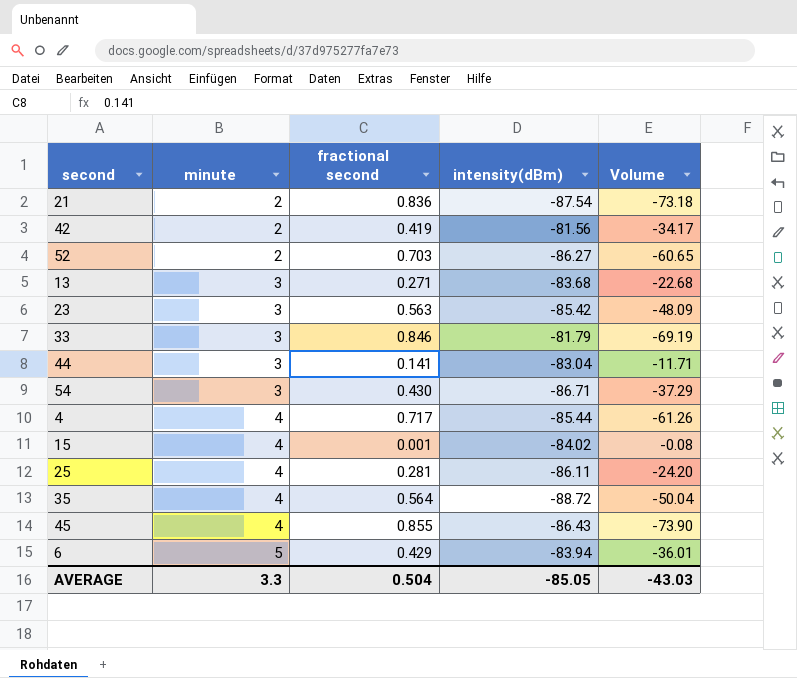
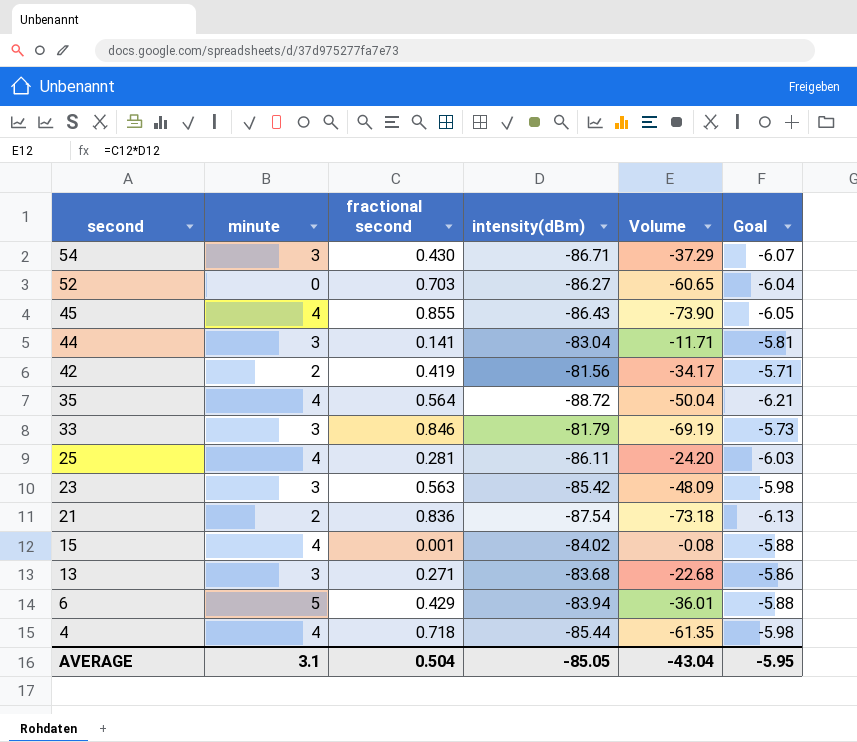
row order: minute ascending -> second descending
column Goal | formula: none -> [intensity(dBm)] * 0.07
52 | minute: 2 -> 0
4 | fractional second: 0.717 -> 0.718
4 | Volume: -61.26 -> -61.35
AVERAGE | minute: 3.3 -> 3.1
AVERAGE | Volume: -43.03 -> -43.04

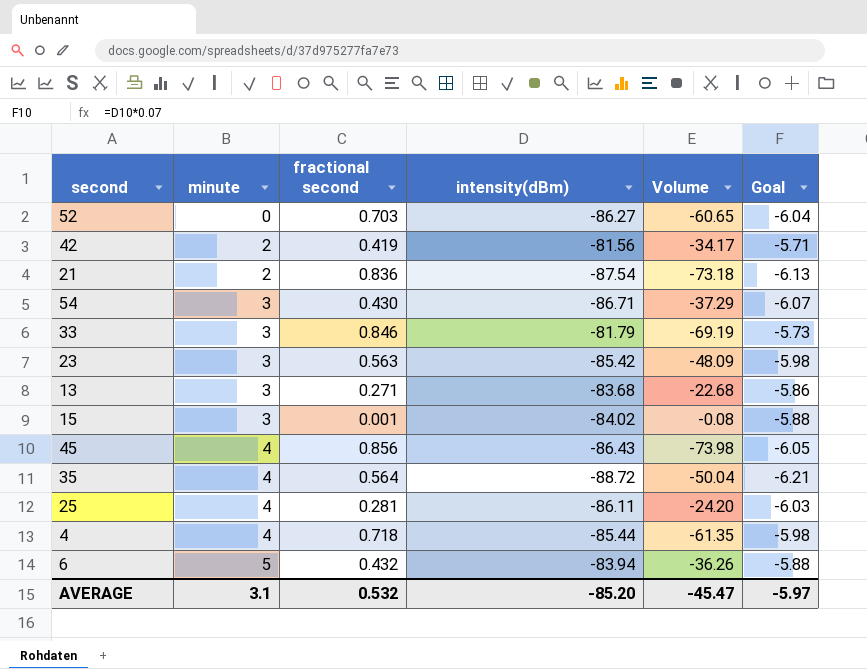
row order: second descending -> minute ascending
row 44: 3 | 0.141 | -83.04 | -11.71 | -5.81 -> none
15 | minute: 4 -> 3
45 | fractional second: 0.855 -> 0.856
45 | Volume: -73.90 -> -73.98
6 | fractional second: 0.429 -> 0.432
6 | Volume: -36.01 -> -36.26
AVERAGE | fractional second: 0.504 -> 0.532
AVERAGE | intensity(dBm): -85.05 -> -85.20
AVERAGE | Volume: -43.04 -> -45.47
AVERAGE | Goal: -5.95 -> -5.97

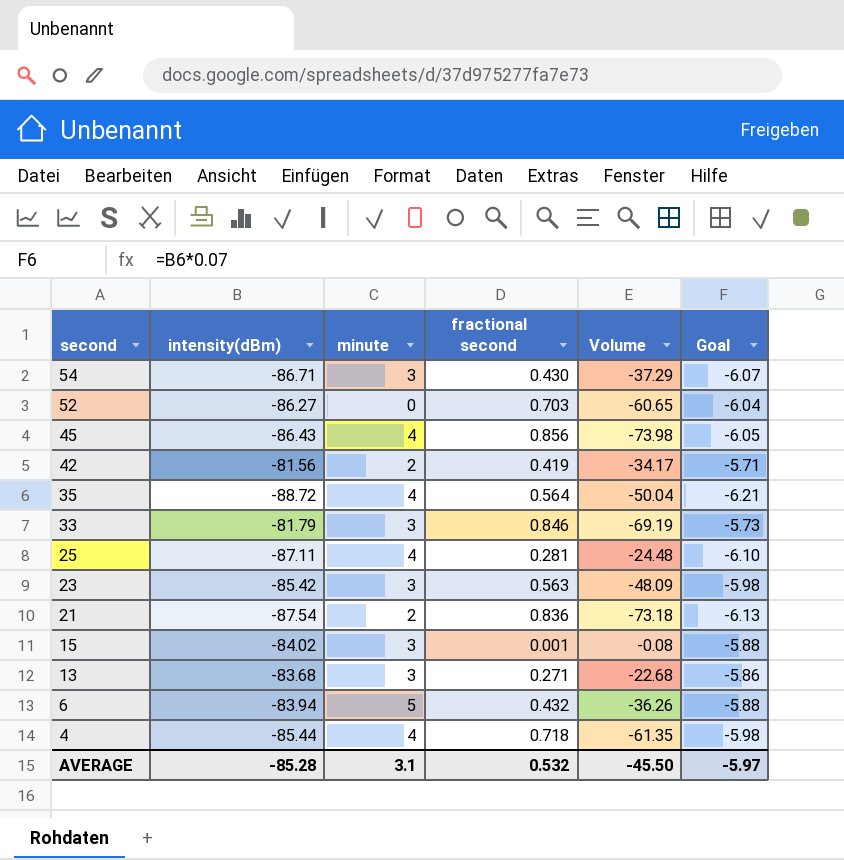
row order: minute ascending -> second descending
column intensity(dBm) | position: 4 -> 2
25 | intensity(dBm): -86.11 -> -87.11
25 | Volume: -24.20 -> -24.48
25 | Goal: -6.03 -> -6.10
AVERAGE | intensity(dBm): -85.20 -> -85.28
AVERAGE | Volume: -45.47 -> -45.50

